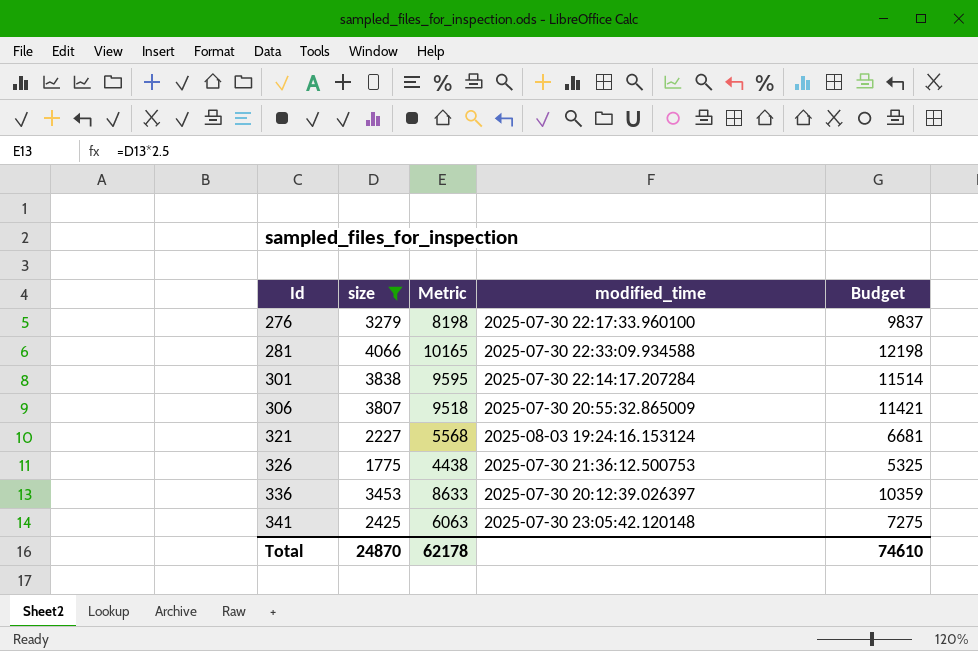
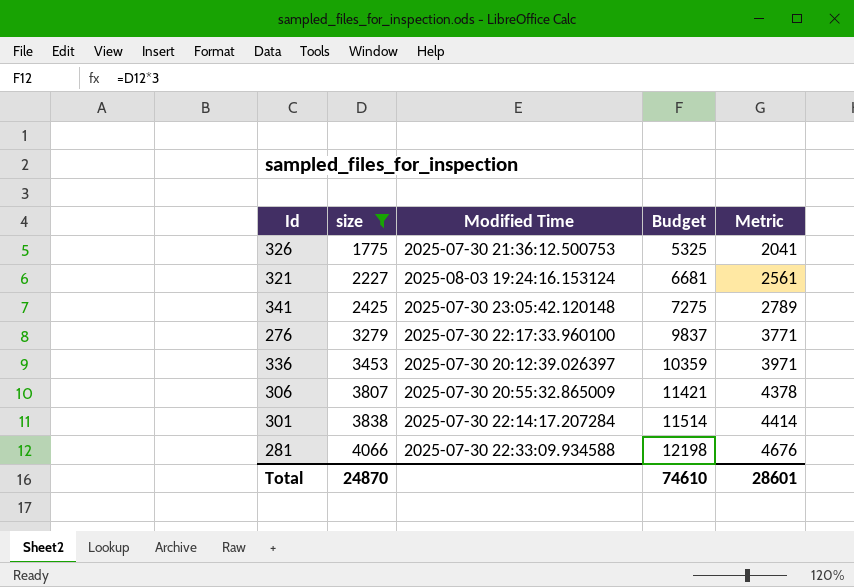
row order: Id ascending -> size ascending
column name: modified_time -> Modified Time
column Metric | formula: [size] * 2.5 -> [size] * 1.15
column Metric | position: 3 -> 5
Total | Metric: 62178 -> 28601

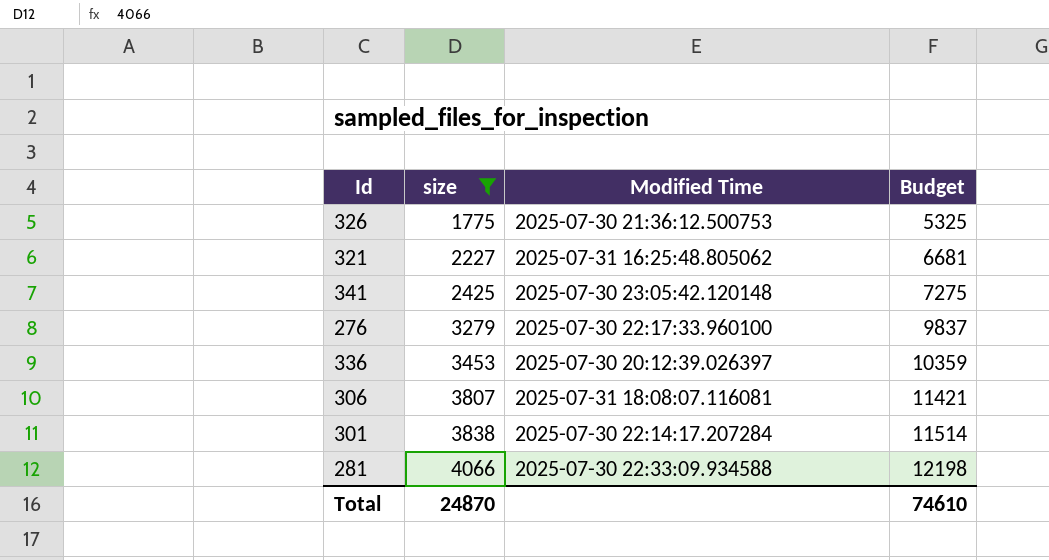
column Metric | formula: [size] * 1.15 -> none
321 | Modified Time: 2025-08-03 19:24:16.153124 -> 2025-07-31 16:25:48.805062
306 | Modified Time: 2025-07-30 20:55:32.865009 -> 2025-07-31 18:08:07.116081

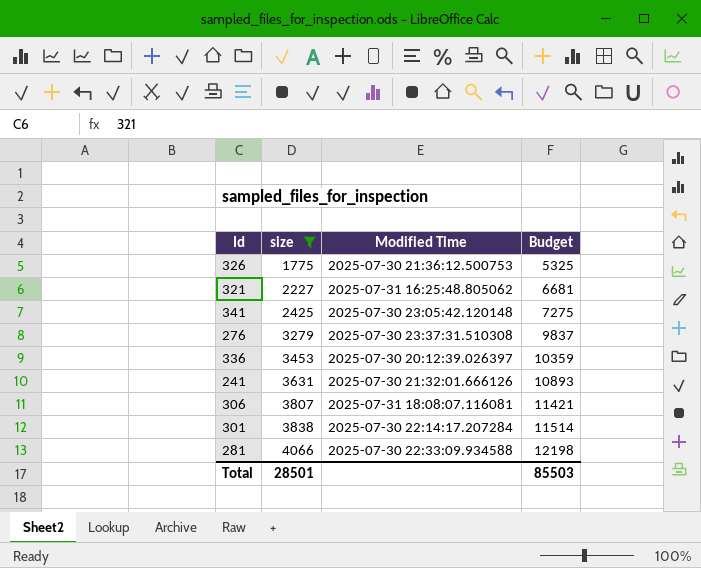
276 | Modified Time: 2025-07-30 22:17:33.960100 -> 2025-07-30 23:37:31.510308
row 241: none -> 3631 | 2025-07-30 21:32:01.666126 | 10893
Total | size: 24870 -> 28501
Total | Budget: 74610 -> 85503

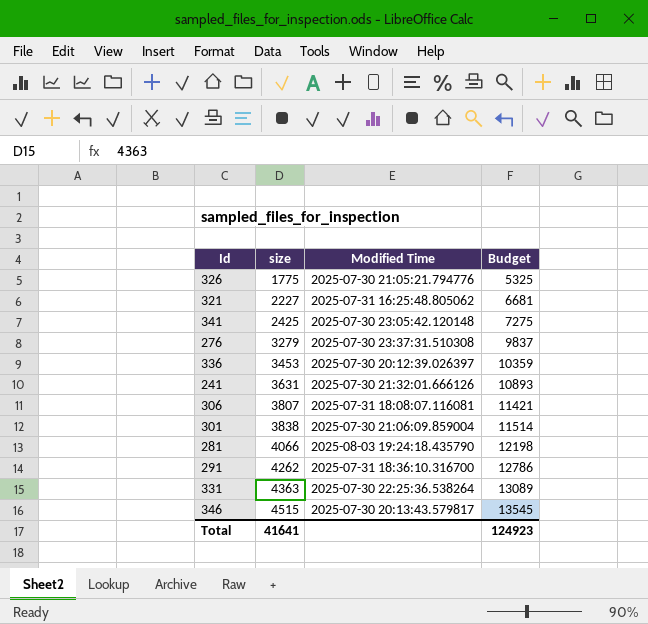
filter: size <= 4066 -> none
326 | Modified Time: 2025-07-30 21:36:12.500753 -> 2025-07-30 21:05:21.794776
301 | Modified Time: 2025-07-30 22:14:17.207284 -> 2025-07-30 21:06:09.859004
281 | Modified Time: 2025-07-30 22:33:09.934588 -> 2025-08-03 19:24:18.435790
Total | size: 28501 -> 41641
Total | Budget: 85503 -> 124923

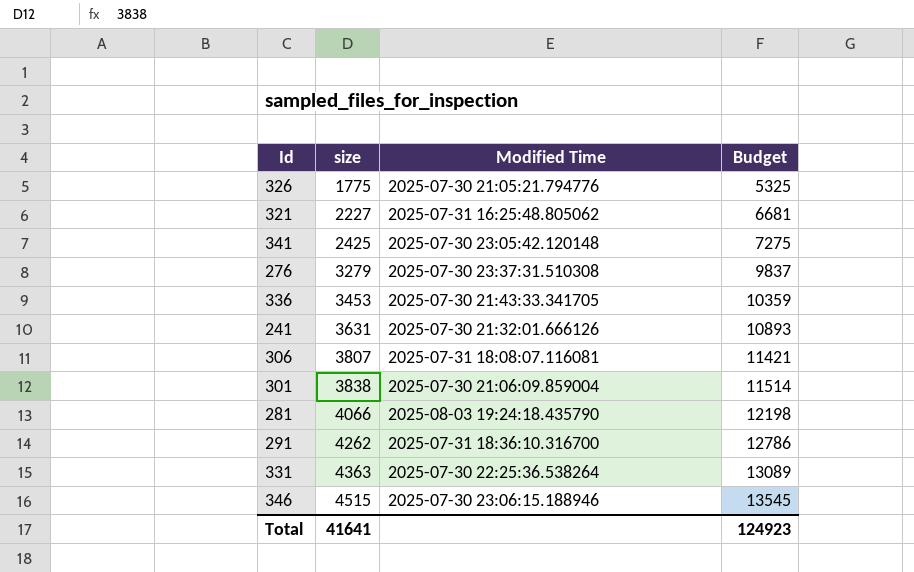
336 | Modified Time: 2025-07-30 20:12:39.026397 -> 2025-07-30 21:43:33.341705
346 | Modified Time: 2025-07-30 20:13:43.579817 -> 2025-07-30 23:06:15.188946

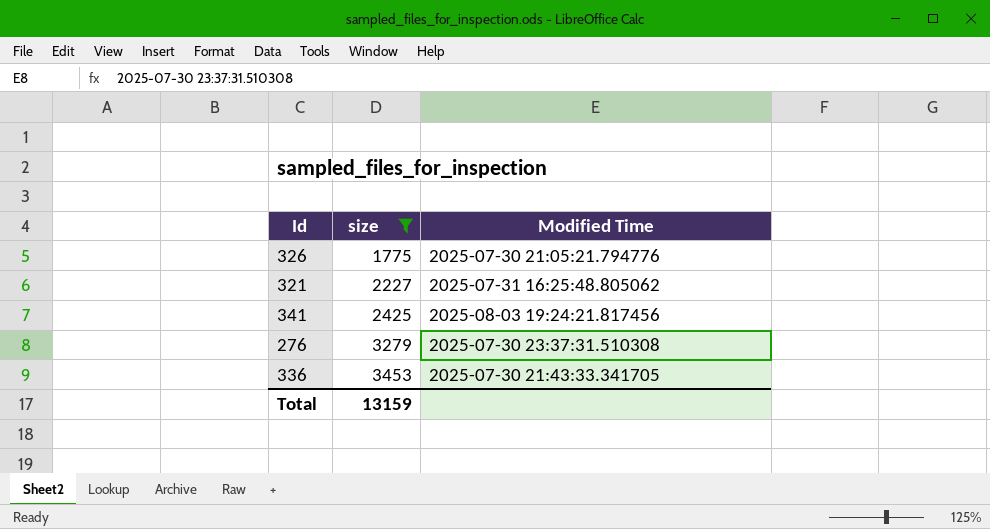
filter: none -> size <= 3453
column Budget | formula: [size] * 3 -> none
341 | Modified Time: 2025-07-30 23:05:42.120148 -> 2025-08-03 19:24:21.817456
Total | size: 41641 -> 13159

